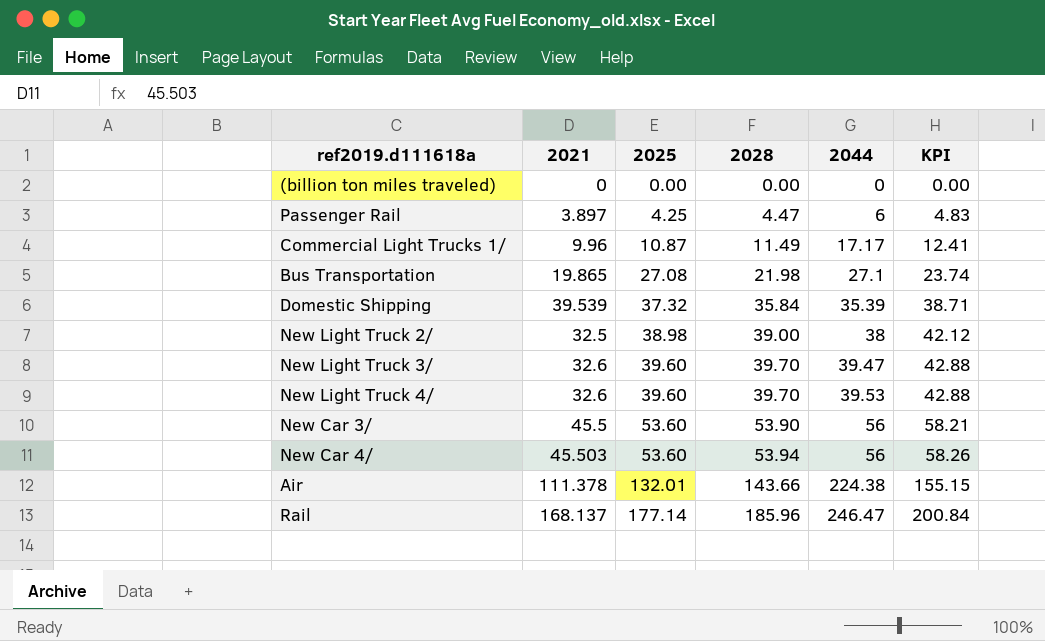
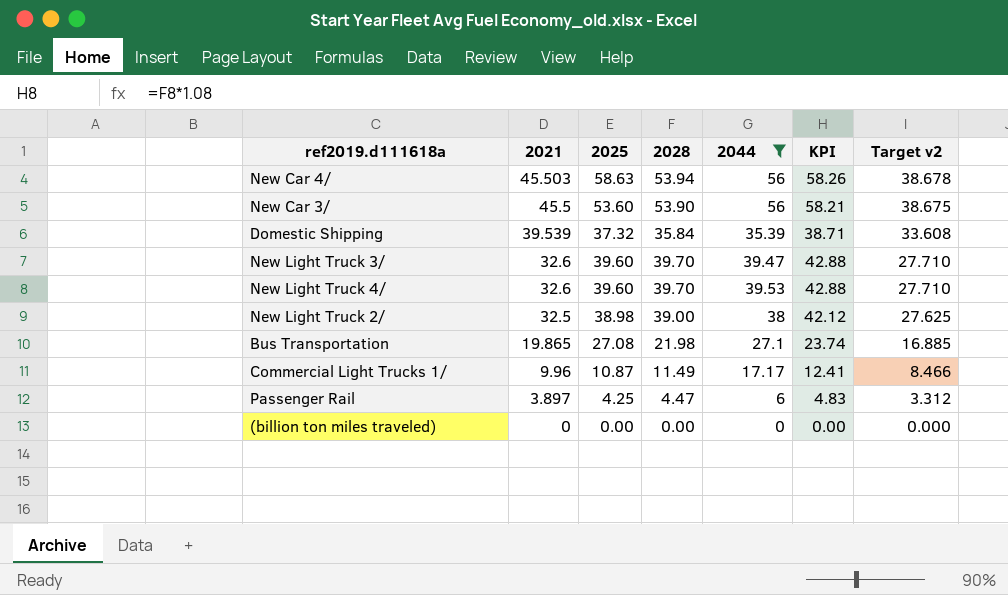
filter: none -> 2044 <= 56
row order: 2025 ascending -> 2021 descending
column Target v2 | formula: none -> [2021] * 0.85
New Car 4/ | 2025: 53.60 -> 58.63

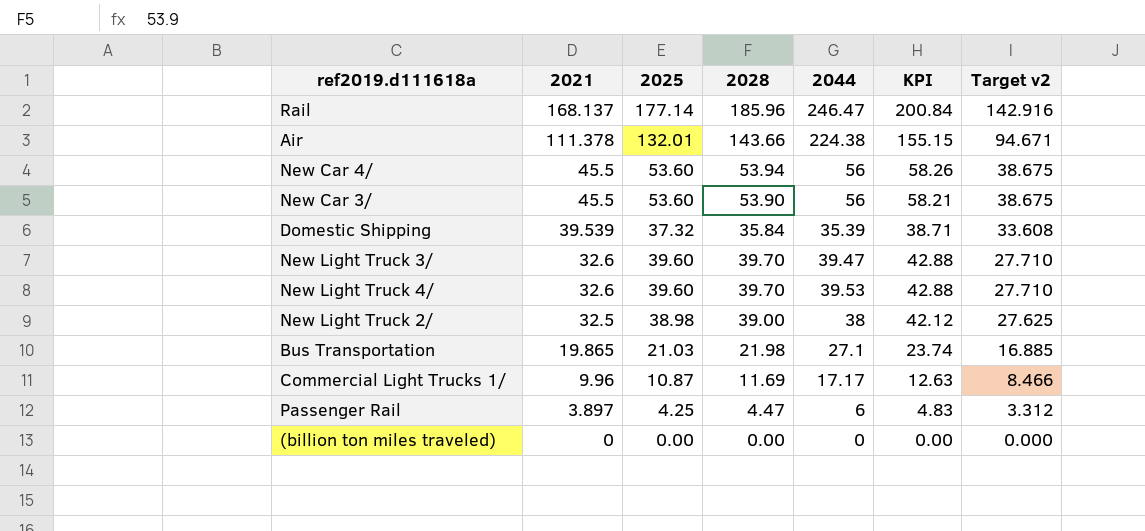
filter: 2044 <= 56 -> none
New Car 4/ | 2021: 45.503 -> 45.5
New Car 4/ | 2025: 58.63 -> 53.60
New Car 4/ | Target v2: 38.678 -> 38.675
Bus Transportation | 2025: 27.08 -> 21.03
Commercial Light Trucks 1/ | 2028: 11.49 -> 11.69
Commercial Light Trucks 1/ | KPI: 12.41 -> 12.63

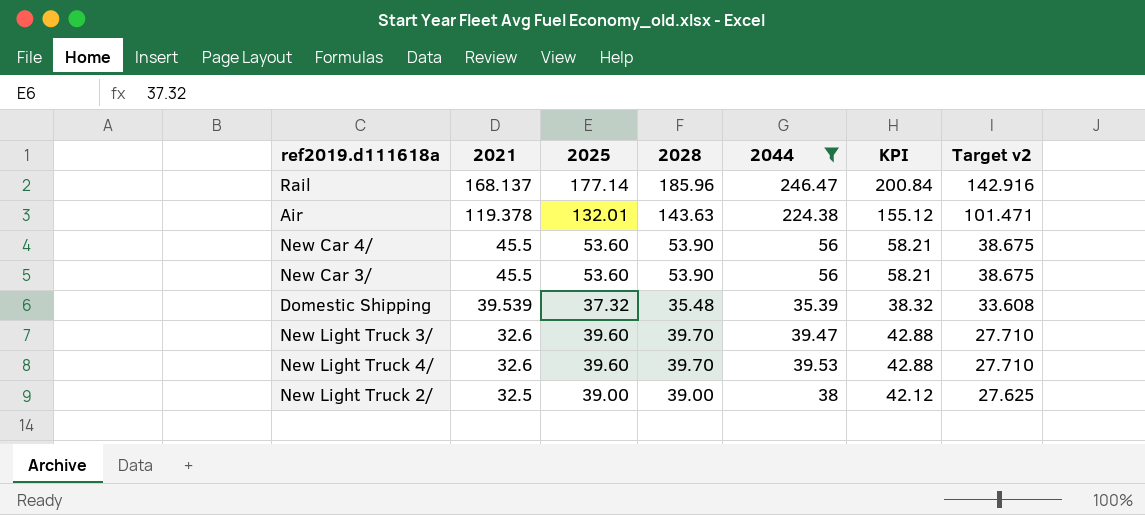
filter: none -> 2044 >= 35.39
Air | 2021: 111.378 -> 119.378
Air | 2028: 143.66 -> 143.63
Air | KPI: 155.15 -> 155.12
Air | Target v2: 94.671 -> 101.471
New Car 4/ | 2028: 53.94 -> 53.90
New Car 4/ | KPI: 58.26 -> 58.21
Domestic Shipping | 2028: 35.84 -> 35.48
Domestic Shipping | KPI: 38.71 -> 38.32
New Light Truck 2/ | 2025: 38.98 -> 39.00

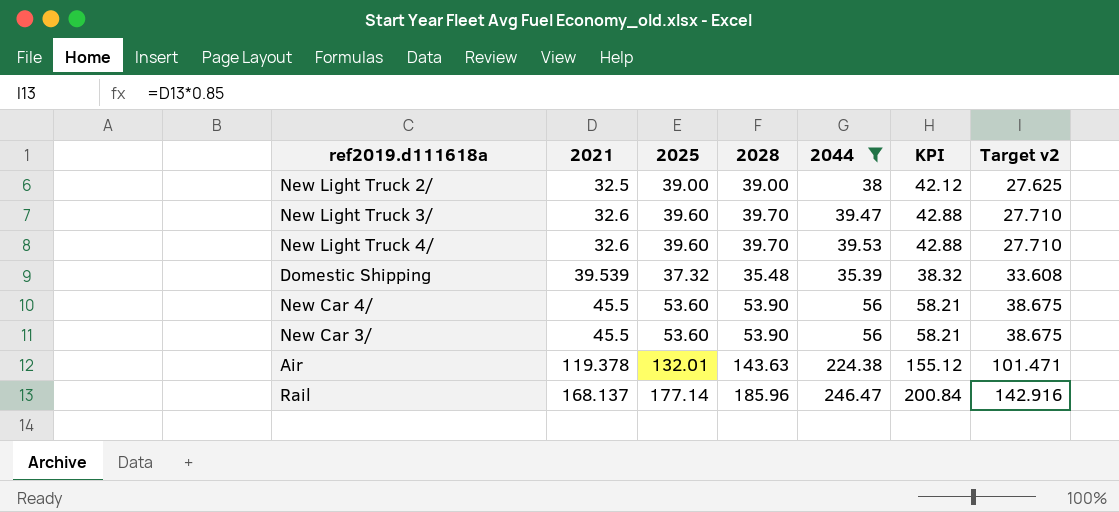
row order: 2021 descending -> 2021 ascending

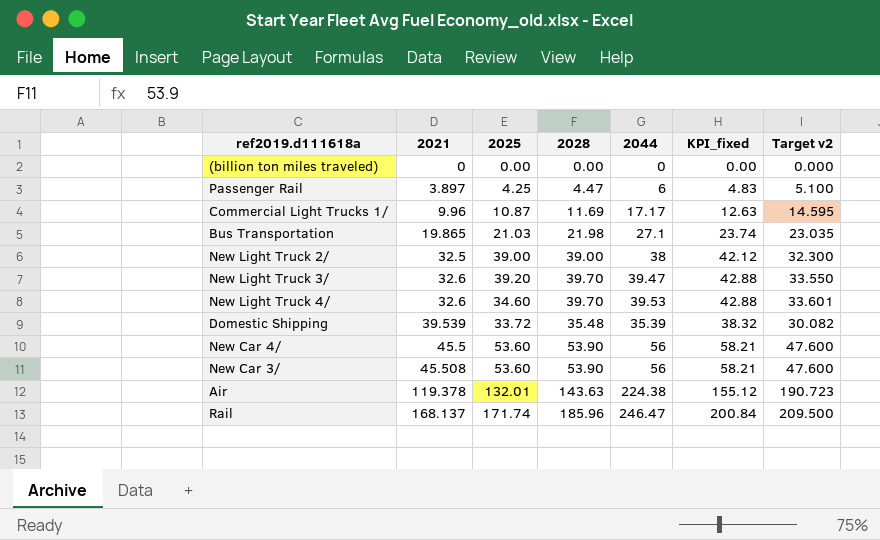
filter: 2044 >= 35.39 -> none
column name: KPI -> KPI_fixed
column Target v2 | formula: [2021] * 0.85 -> [2044] * 0.85
New Light Truck 3/ | 2025: 39.60 -> 39.20
New Light Truck 4/ | 2025: 39.60 -> 34.60
Domestic Shipping | 2025: 37.32 -> 33.72
New Car 3/ | 2021: 45.5 -> 45.508
Rail | 2025: 177.14 -> 171.74

